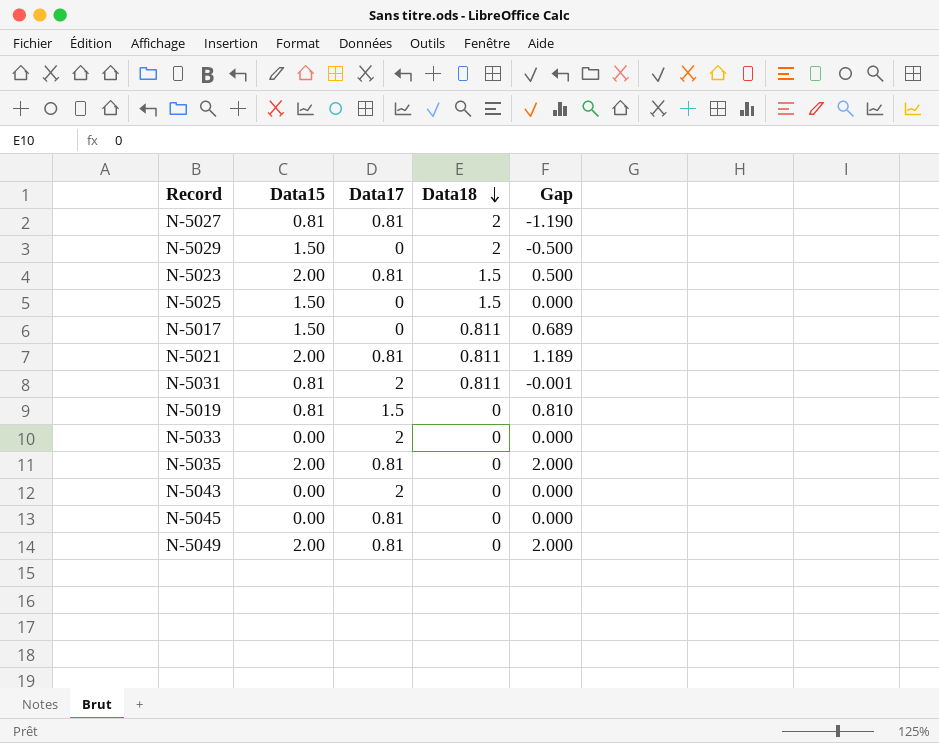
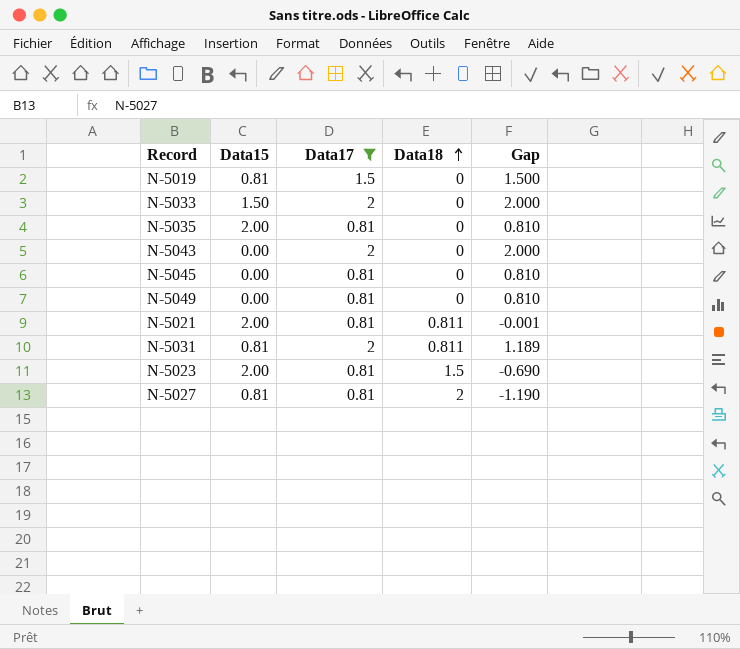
filter: none -> Data17 != 0
row order: Data18 descending -> Data18 ascending
column Gap | formula: [Data15] - [Data18] -> [Data17] - [Data18]
N-5033 | Data15: 0.00 -> 1.50
N-5049 | Data15: 2.00 -> 0.00

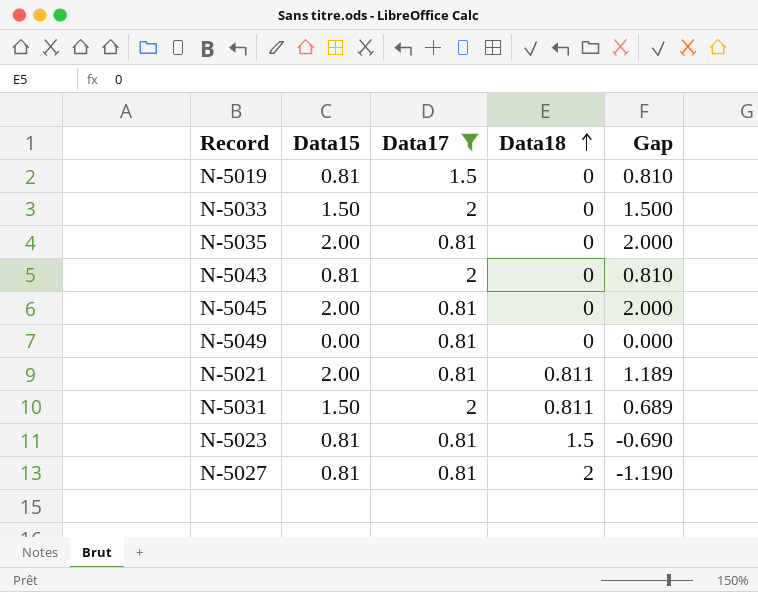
column Gap | formula: [Data17] - [Data18] -> [Data15] - [Data18]
N-5043 | Data15: 0.00 -> 0.81
N-5045 | Data15: 0.00 -> 2.00
N-5031 | Data15: 0.81 -> 1.50
N-5023 | Data15: 2.00 -> 0.81

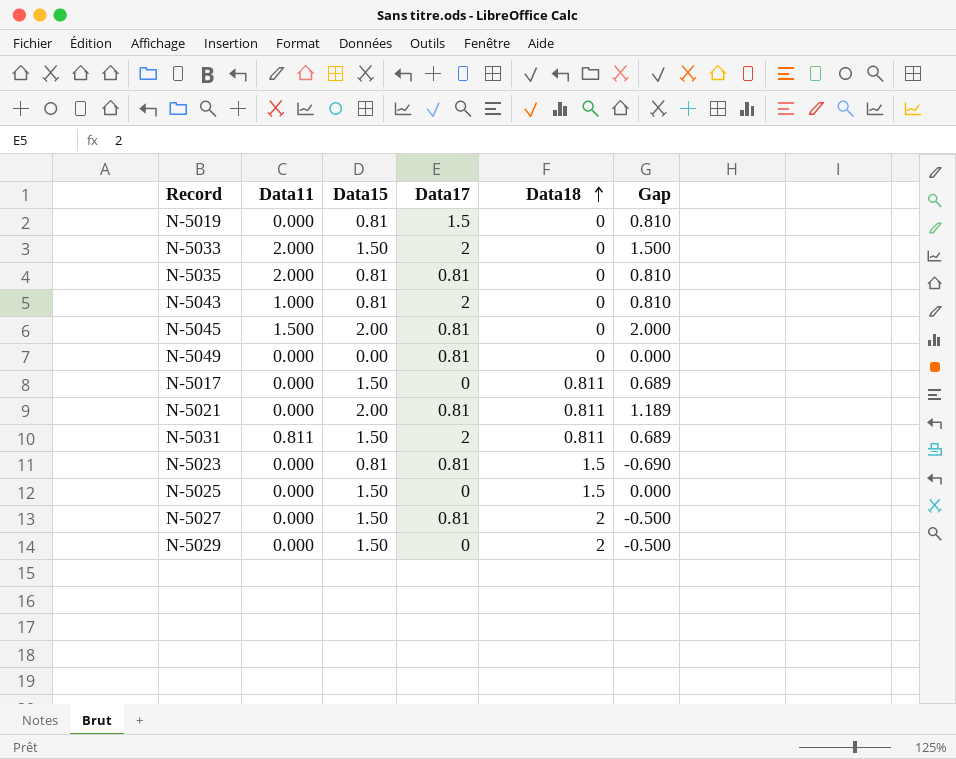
filter: Data17 != 0 -> none
column Data11 | position: none -> 2
N-5035 | Data15: 2.00 -> 0.81
N-5035 | Gap: 2.000 -> 0.810
N-5027 | Data15: 0.81 -> 1.50
N-5027 | Gap: -1.190 -> -0.500

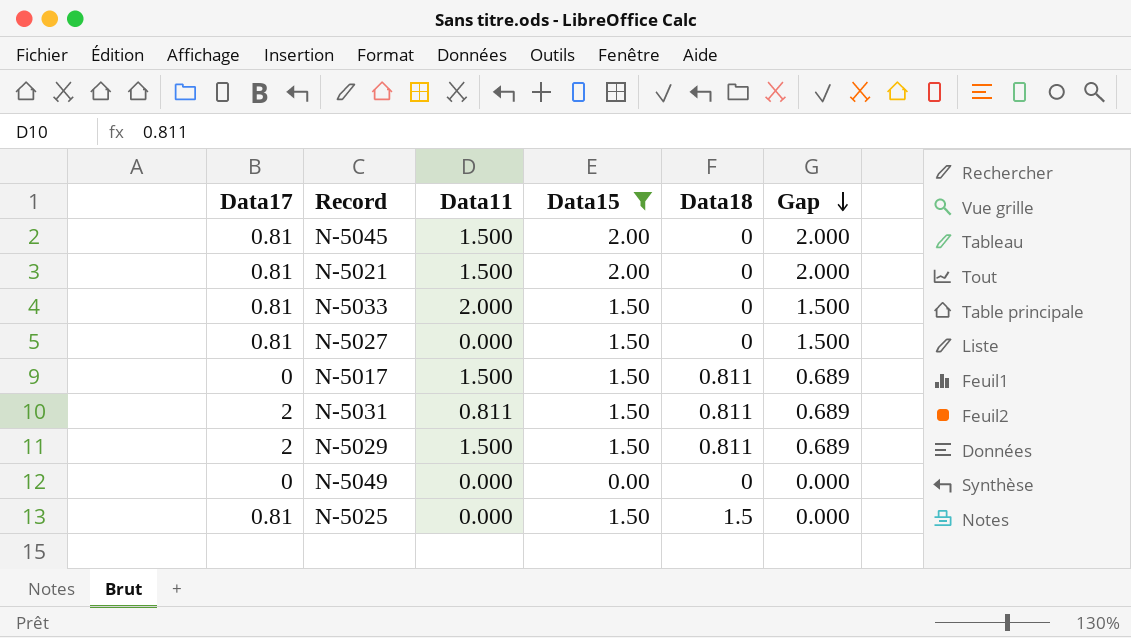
filter: none -> Data15 != 0.81
row order: Data18 ascending -> Gap descending
column Data17 | position: 4 -> 1
N-5021 | Data11: 0.000 -> 1.500
N-5021 | Data18: 0.811 -> 0
N-5021 | Gap: 1.189 -> 2.000
N-5033 | Data17: 2 -> 0.81
N-5027 | Data18: 2 -> 0
N-5027 | Gap: -0.500 -> 1.500
N-5017 | Data11: 0.000 -> 1.500
N-5029 | Data17: 0 -> 2
N-5029 | Data11: 0.000 -> 1.500
N-5029 | Data18: 2 -> 0.811
N-5029 | Gap: -0.500 -> 0.689
N-5049 | Data17: 0.81 -> 0
N-5025 | Data17: 0 -> 0.81

